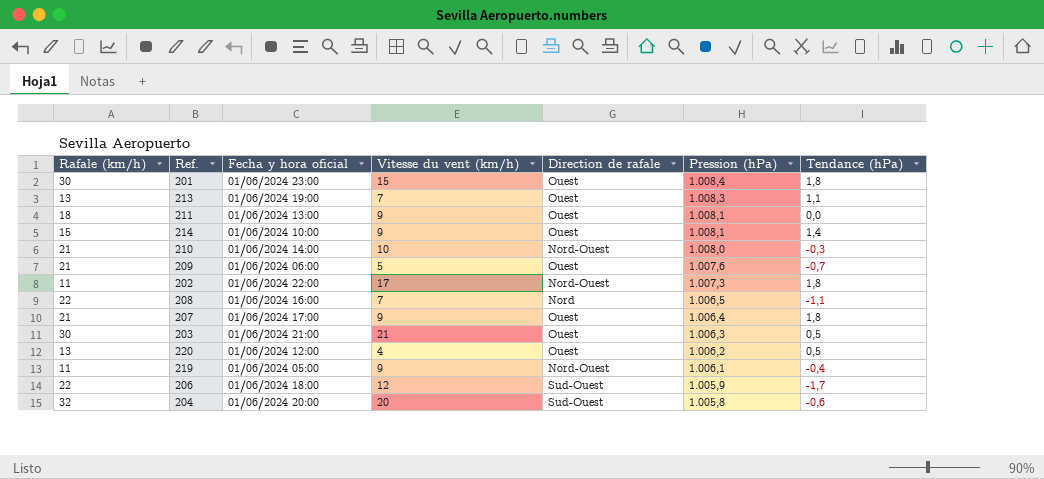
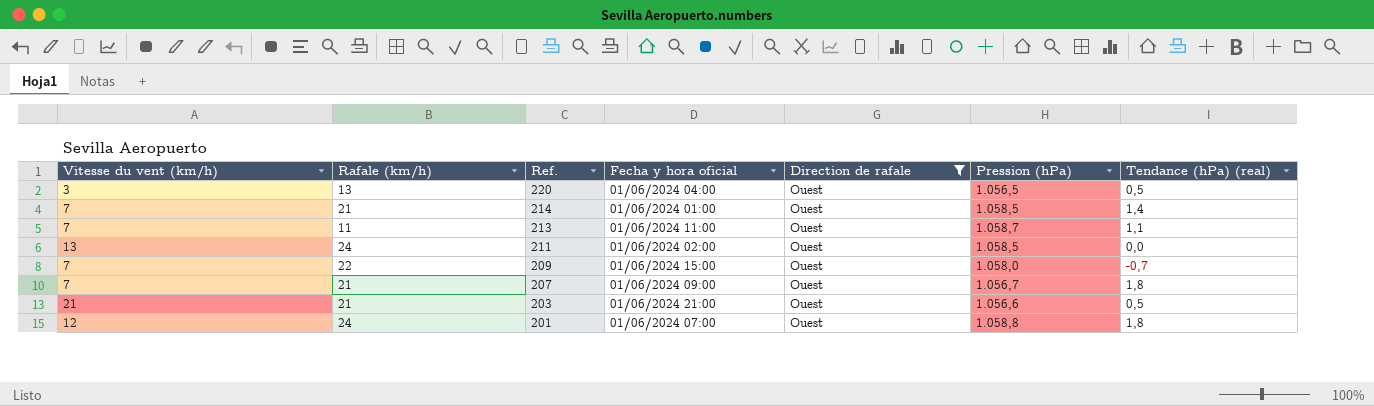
filter: none -> Direction de rafale = Ouest
row order: Pression (hPa) descending -> Ref. descending
column Vitesse du vent (km/h) | position: 4 -> 1
column name: Tendance (hPa) -> Tendance (hPa) (real)
220 | Vitesse du vent (km/h): 4 -> 3
220 | Fecha y hora oficial: 01/06/2024 12:00 -> 01/06/2024 04:00
220 | Pression (hPa): 1.006,2 -> 1.056,5
214 | Vitesse du vent (km/h): 9 -> 7
214 | Rafale (km/h): 15 -> 21
214 | Fecha y hora oficial: 01/06/2024 10:00 -> 01/06/2024 01:00
214 | Pression (hPa): 1.008,1 -> 1.058,5
213 | Rafale (km/h): 13 -> 11
213 | Fecha y hora oficial: 01/06/2024 19:00 -> 01/06/2024 11:00
213 | Pression (hPa): 1.008,3 -> 1.058,7
211 | Vitesse du vent (km/h): 9 -> 13
211 | Rafale (km/h): 18 -> 24
211 | Fecha y hora oficial: 01/06/2024 13:00 -> 01/06/2024 02:00
211 | Pression (hPa): 1.008,1 -> 1.058,5
209 | Vitesse du vent (km/h): 5 -> 7
209 | Rafale (km/h): 21 -> 22
209 | Fecha y hora oficial: 01/06/2024 06:00 -> 01/06/2024 15:00
209 | Pression (hPa): 1.007,6 -> 1.058,0
207 | Vitesse du vent (km/h): 9 -> 7
207 | Fecha y hora oficial: 01/06/2024 17:00 -> 01/06/2024 09:00
207 | Pression (hPa): 1.006,4 -> 1.056,7
203 | Rafale (km/h): 30 -> 21
203 | Pression (hPa): 1.006,3 -> 1.056,6
201 | Vitesse du vent (km/h): 15 -> 12
201 | Rafale (km/h): 30 -> 24
201 | Fecha y hora oficial: 01/06/2024 23:00 -> 01/06/2024 07:00
201 | Pression (hPa): 1.008,4 -> 1.058,8

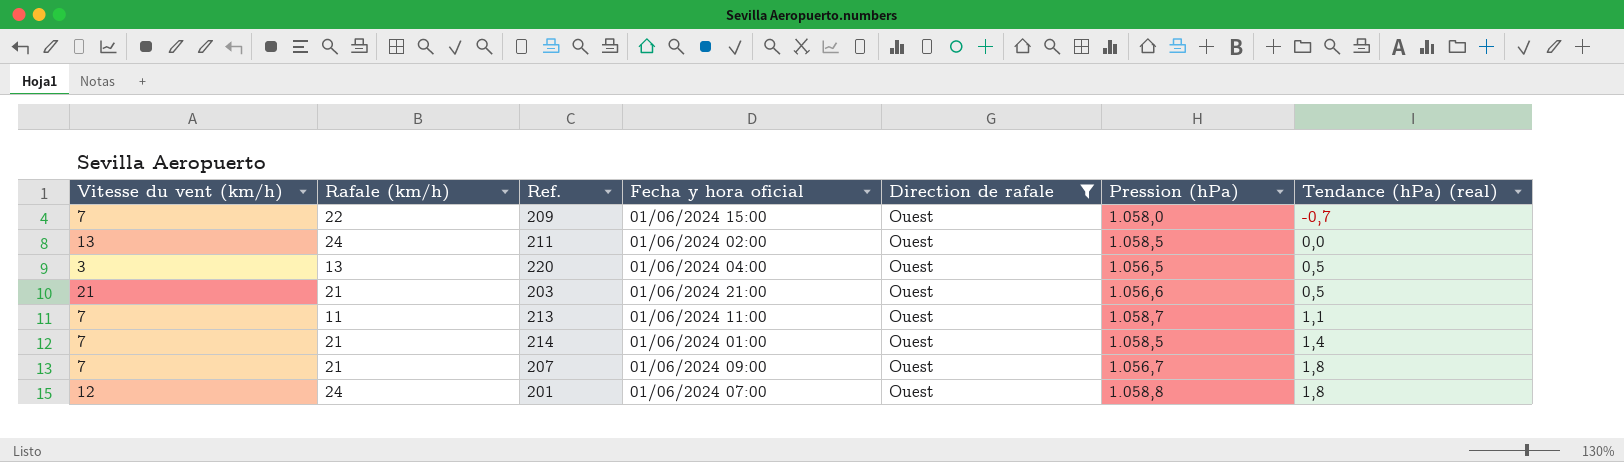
row order: Ref. descending -> Tendance (hPa) (real) ascending

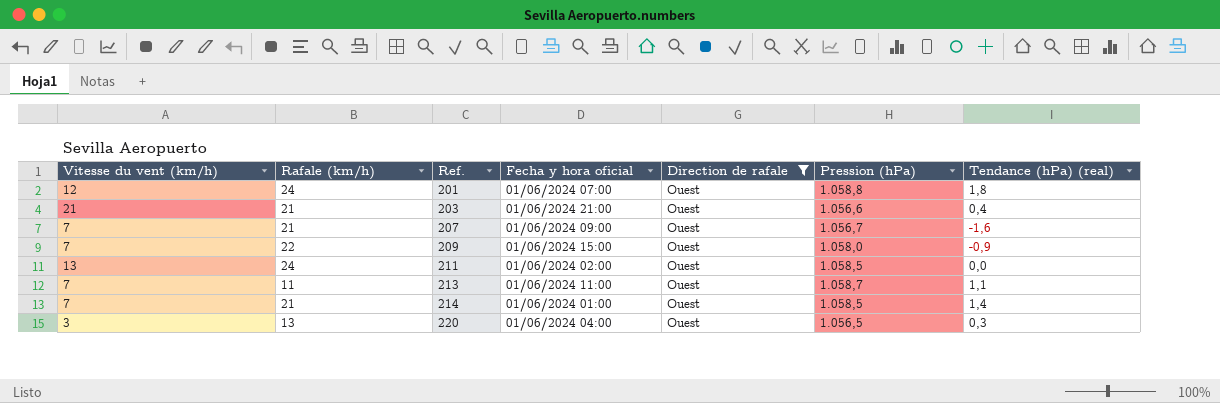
row order: Tendance (hPa) (real) ascending -> Ref. ascending
203 | Tendance (hPa) (real): 0,5 -> 0,4
207 | Tendance (hPa) (real): 1,8 -> -1,6
209 | Tendance (hPa) (real): -0,7 -> -0,9
220 | Tendance (hPa) (real): 0,5 -> 0,3

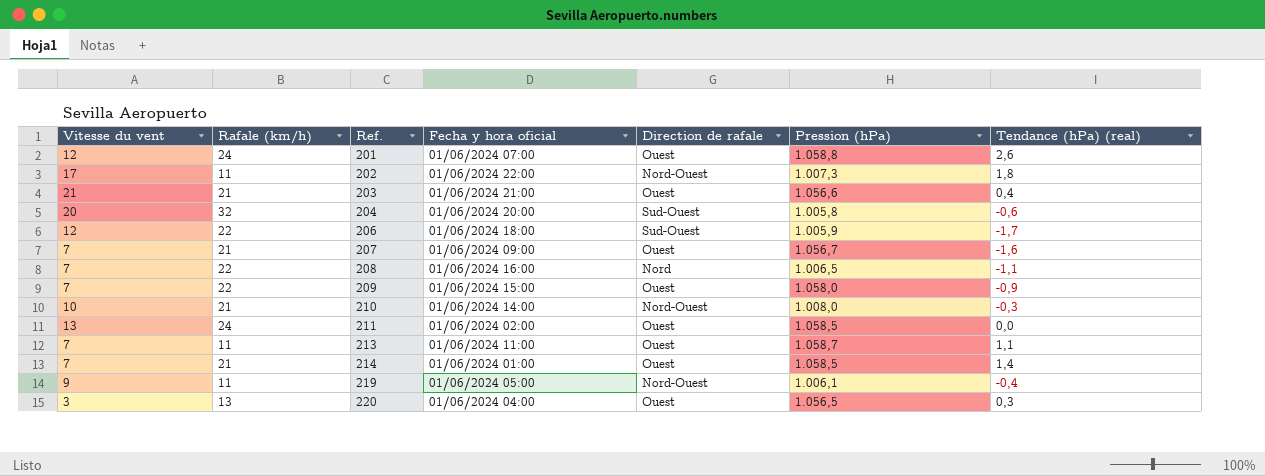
filter: Direction de rafale = Ouest -> none
column name: Vitesse du vent (km/h) -> Vitesse du vent
201 | Tendance (hPa) (real): 1,8 -> 2,6

